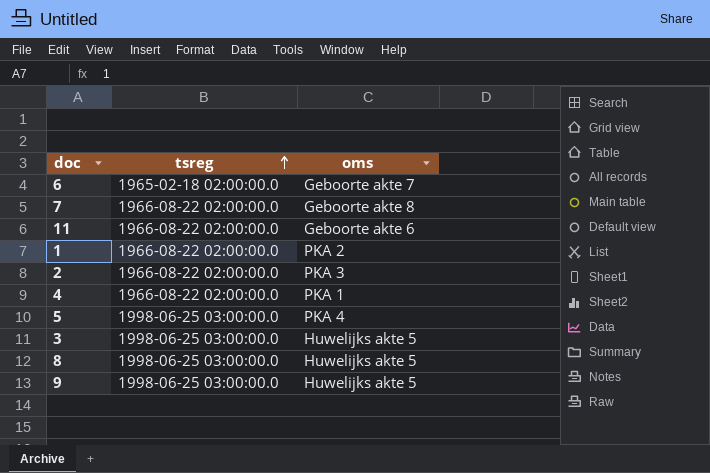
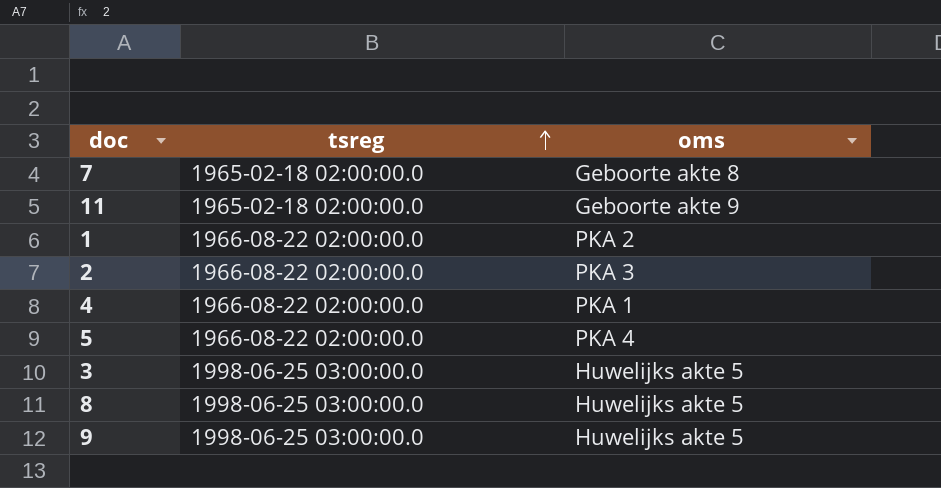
row 6: 1965-02-18 02:00:00.0 | Geboorte akte 7 -> none
7 | tsreg: 1966-08-22 02:00:00.0 -> 1965-02-18 02:00:00.0
11 | tsreg: 1966-08-22 02:00:00.0 -> 1965-02-18 02:00:00.0
11 | oms: Geboorte akte 6 -> Geboorte akte 9
5 | tsreg: 1998-06-25 03:00:00.0 -> 1966-08-22 02:00:00.0

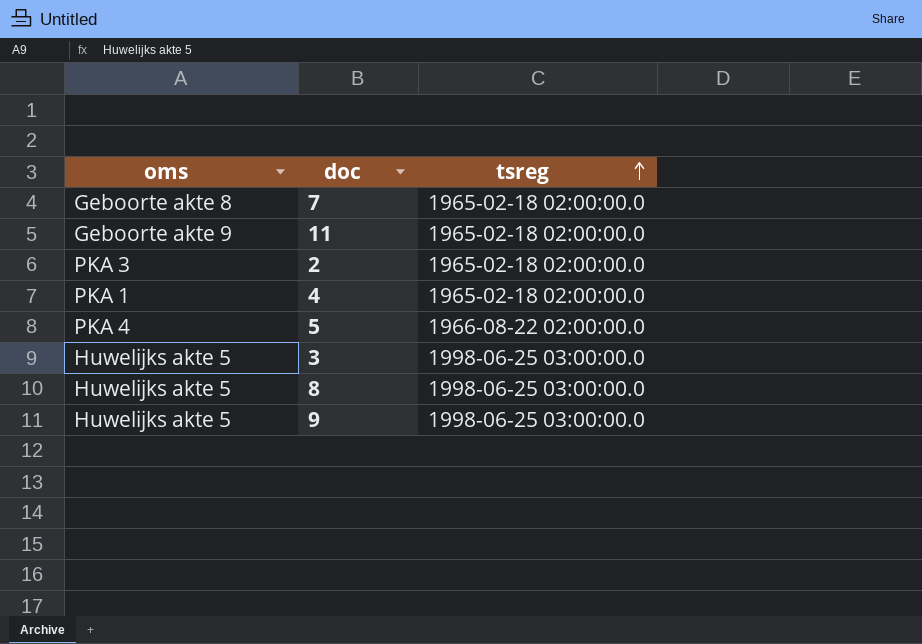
column oms | position: 3 -> 1
row 1: 1966-08-22 02:00:00.0 | PKA 2 -> none
2 | tsreg: 1966-08-22 02:00:00.0 -> 1965-02-18 02:00:00.0
4 | tsreg: 1966-08-22 02:00:00.0 -> 1965-02-18 02:00:00.0

